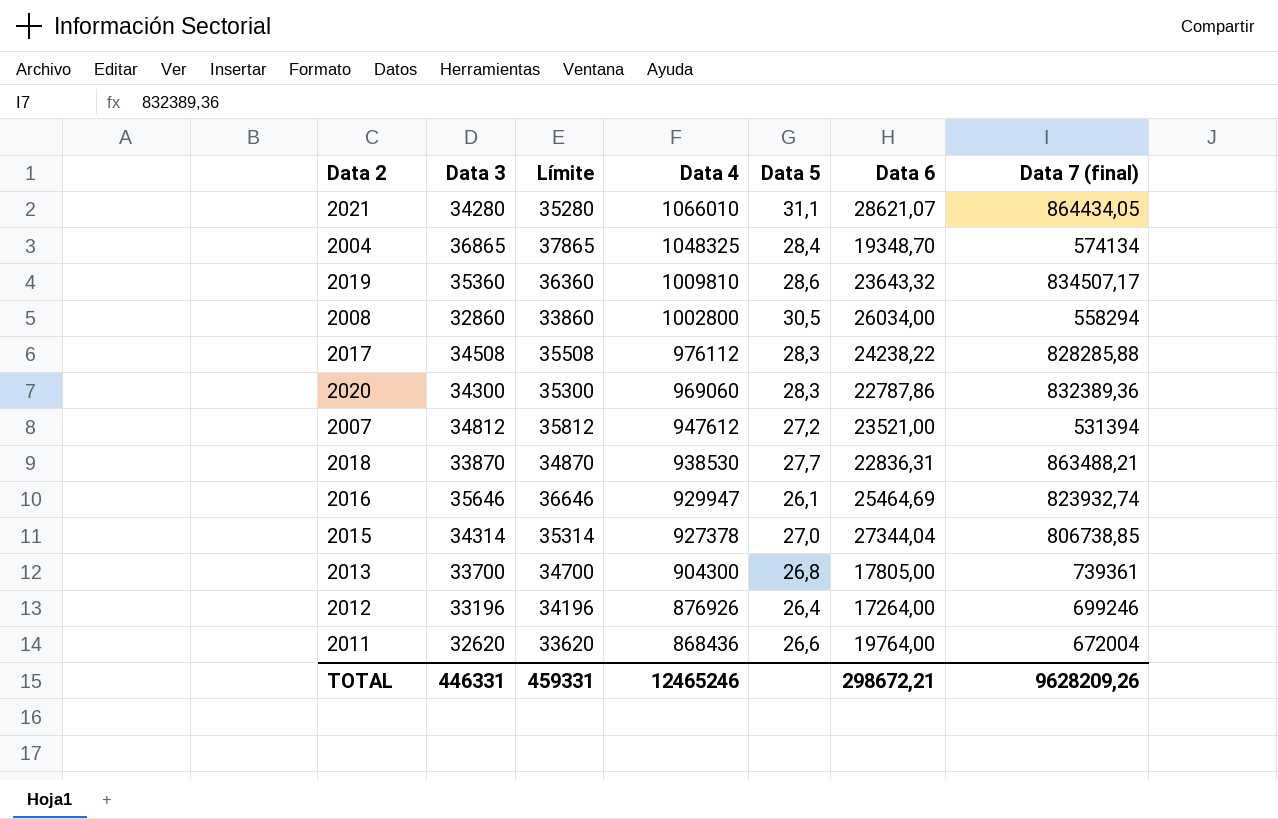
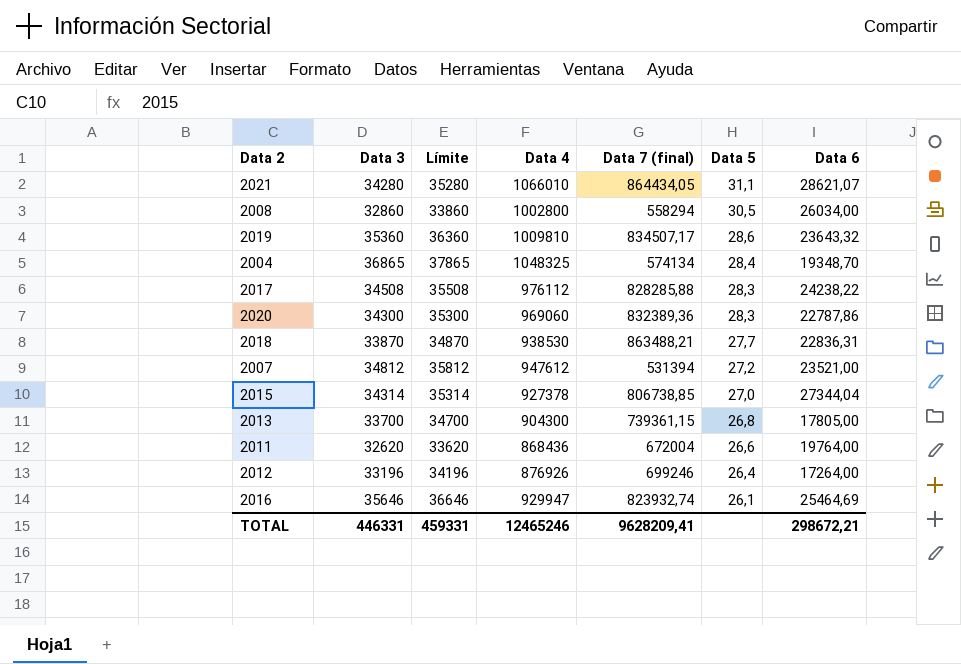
row order: Data 4 descending -> Data 5 descending
column Data 7 (final) | position: 7 -> 5
2013 | Data 7 (final): 739361 -> 739361,15
TOTAL | Data 7 (final): 9628209,26 -> 9628209,41

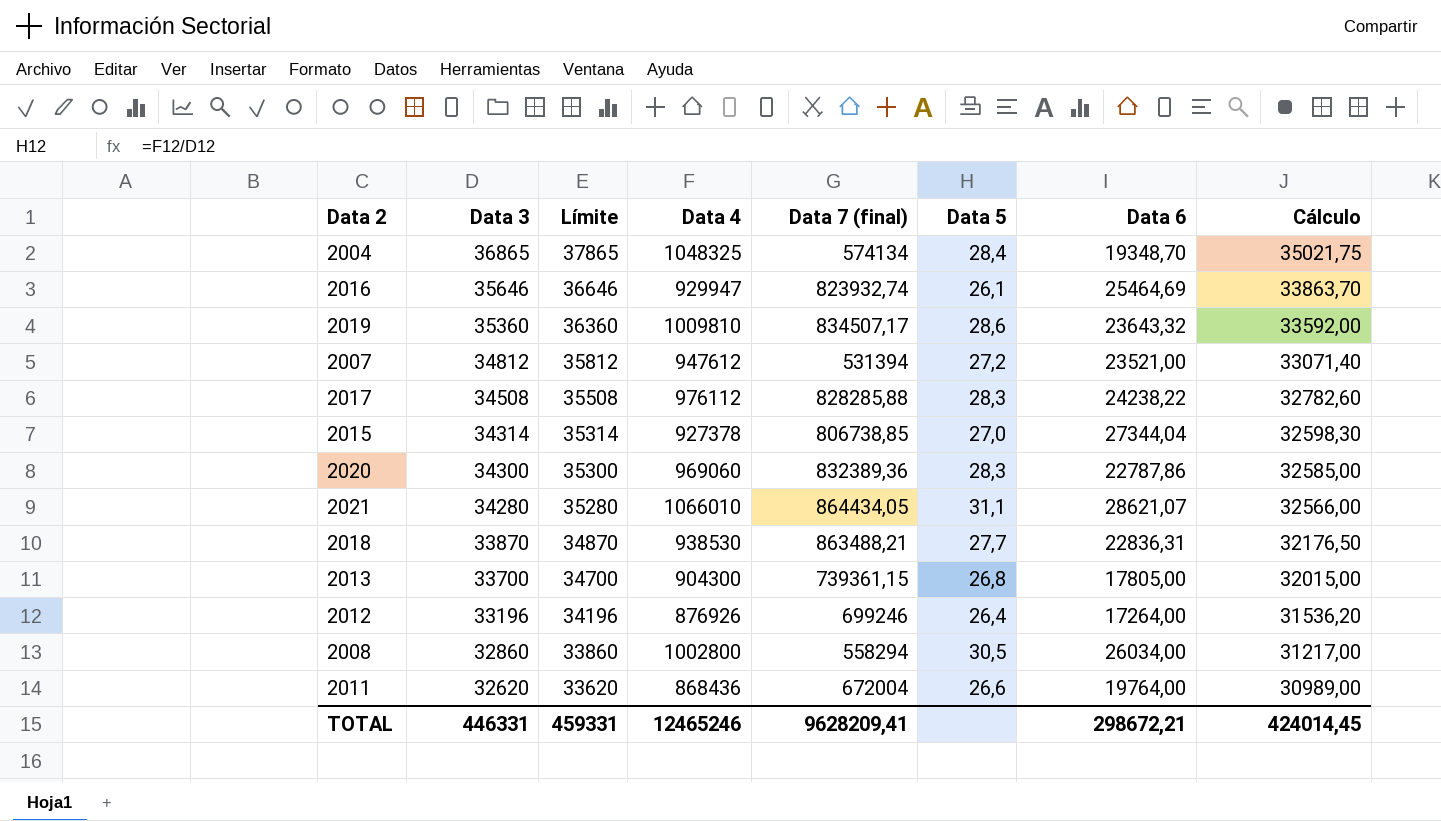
row order: Data 5 descending -> Data 3 descending
column Cálculo | formula: none -> [Data 3] * 0,95

